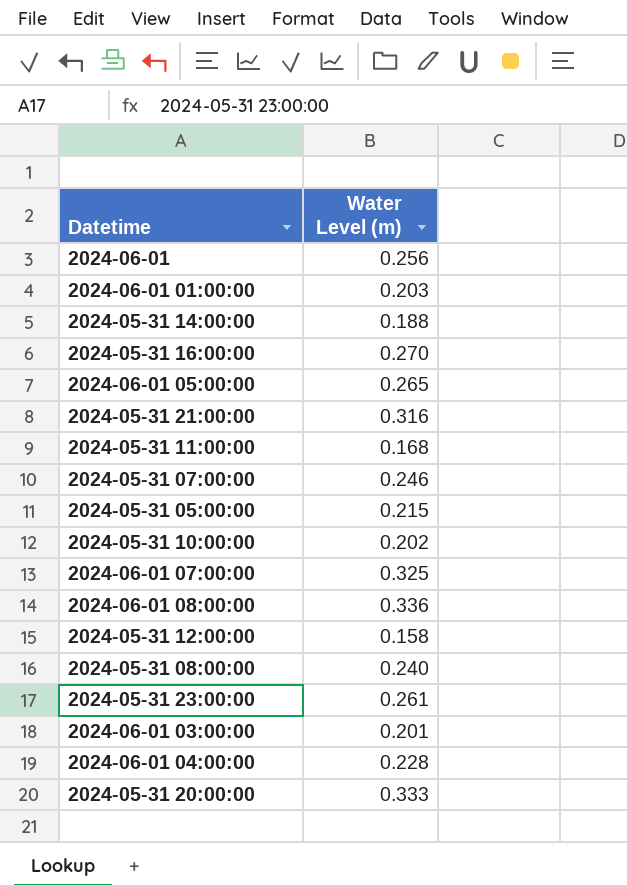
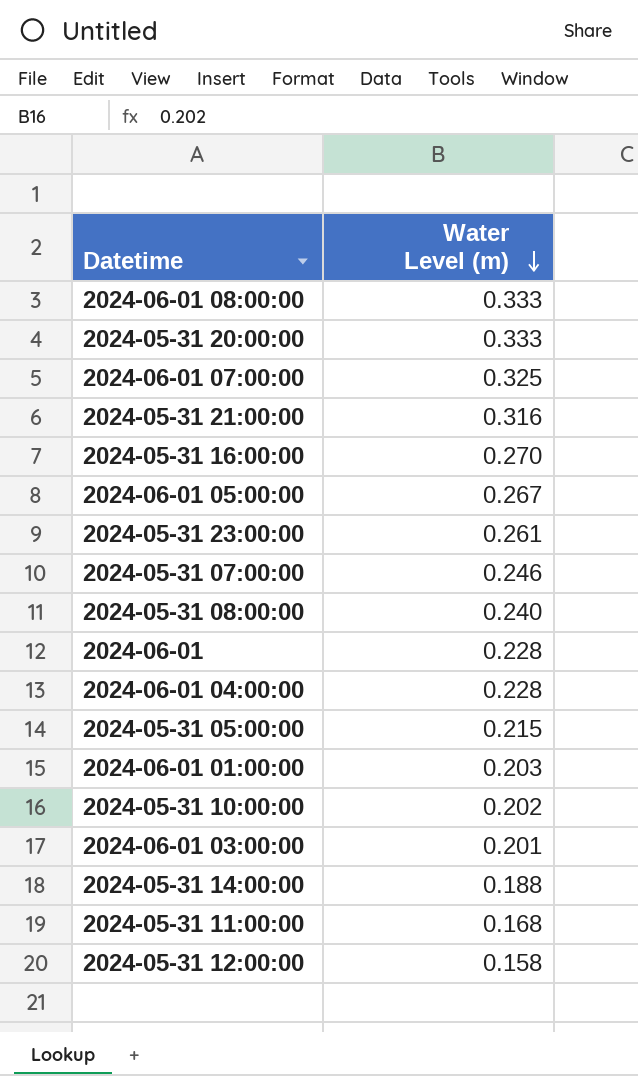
row order: none -> Water Level (m) descending
2024-06-01 08:00:00 | Water Level (m): 0.336 -> 0.333
2024-06-01 05:00:00 | Water Level (m): 0.265 -> 0.267
2024-06-01 | Water Level (m): 0.256 -> 0.228

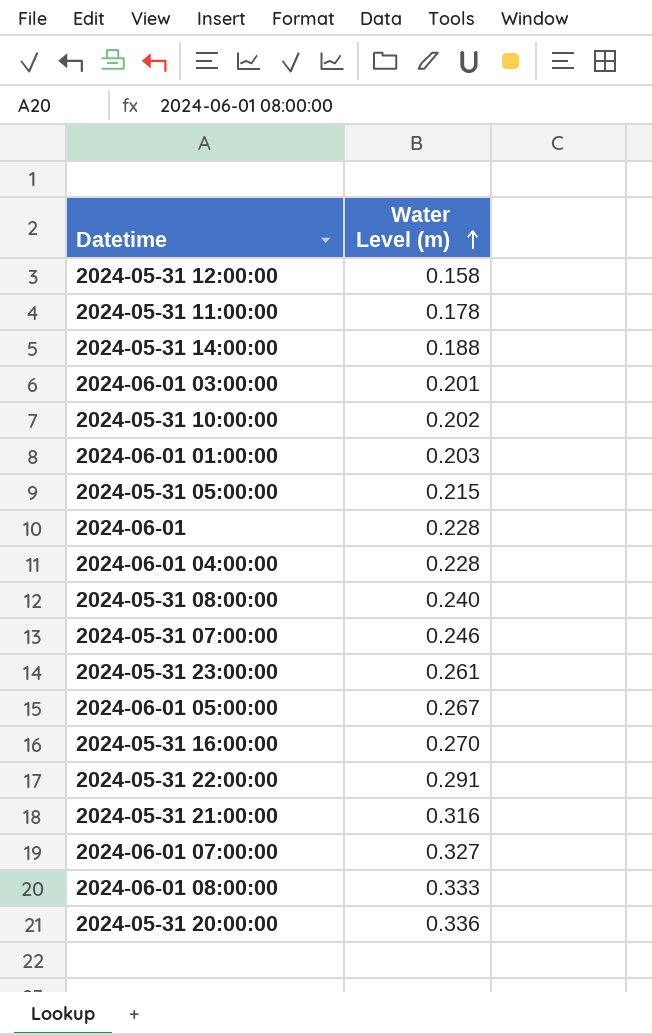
row order: Water Level (m) descending -> Water Level (m) ascending
2024-05-31 11:00:00 | Water Level (m): 0.168 -> 0.178
row 2024-05-31 22:00:00: none -> 0.291
2024-06-01 07:00:00 | Water Level (m): 0.325 -> 0.327
2024-05-31 20:00:00 | Water Level (m): 0.333 -> 0.336

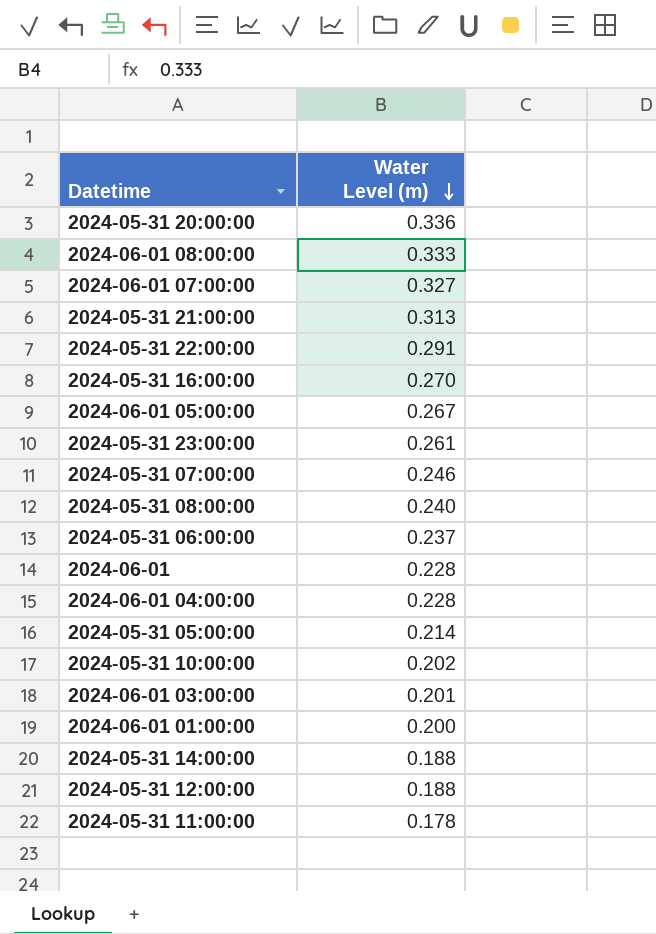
row order: Water Level (m) ascending -> Water Level (m) descending
2024-05-31 21:00:00 | Water Level (m): 0.316 -> 0.313
row 2024-05-31 06:00:00: none -> 0.237
2024-05-31 05:00:00 | Water Level (m): 0.215 -> 0.214
2024-06-01 01:00:00 | Water Level (m): 0.203 -> 0.200
2024-05-31 12:00:00 | Water Level (m): 0.158 -> 0.188

